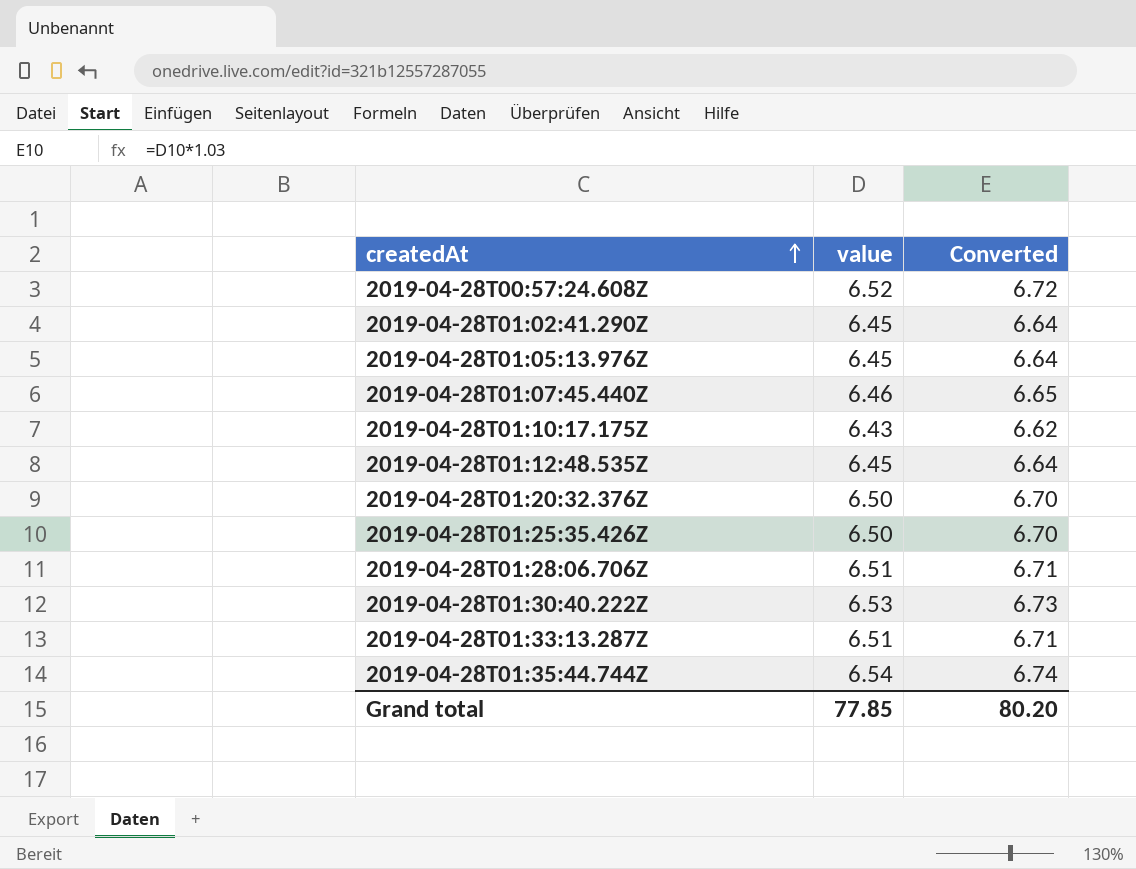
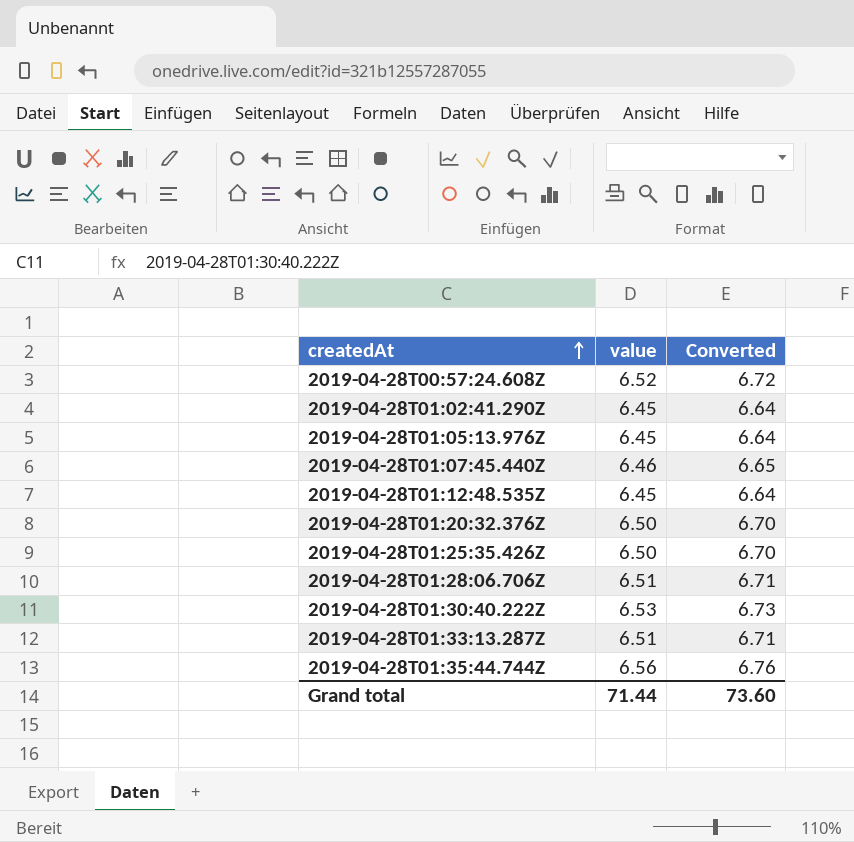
row 2019-04-28T01:10:17.175Z: 6.43 | 6.62 -> none
2019-04-28T01:35:44.744Z | value: 6.54 -> 6.56
2019-04-28T01:35:44.744Z | Converted: 6.74 -> 6.76
Grand total | value: 77.85 -> 71.44
Grand total | Converted: 80.20 -> 73.60

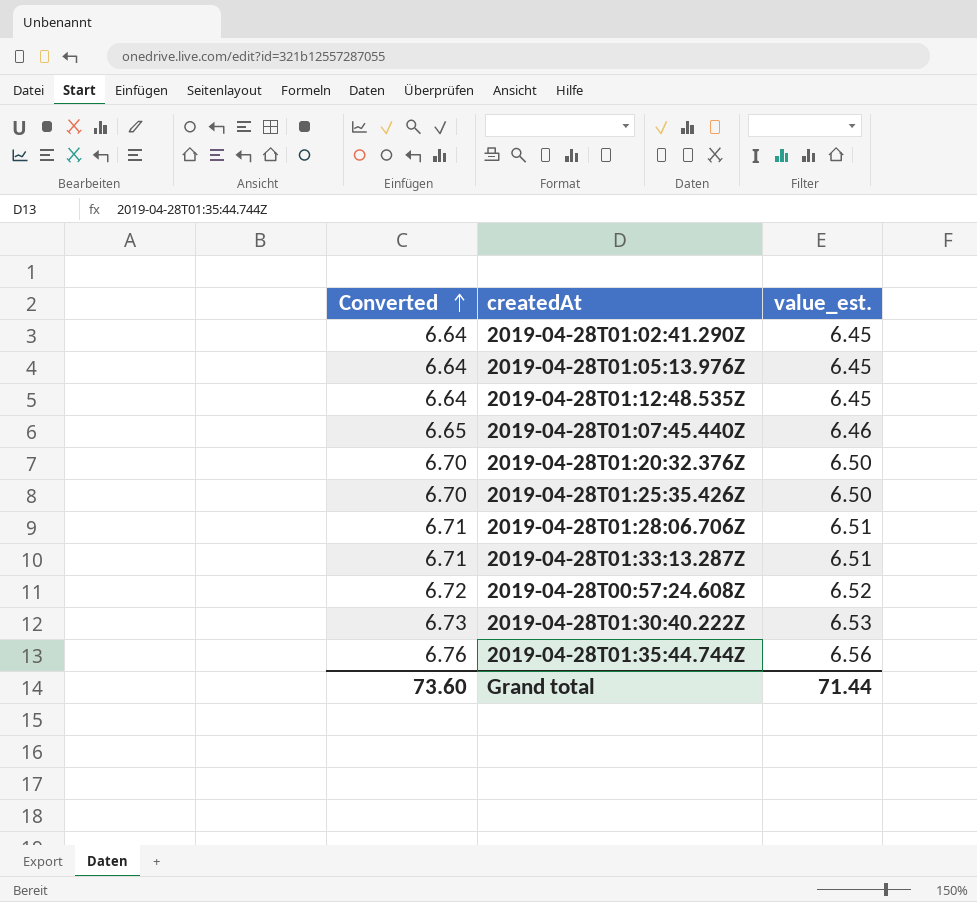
row order: createdAt ascending -> Converted ascending
column Converted | position: 3 -> 1
column name: value -> value_est.

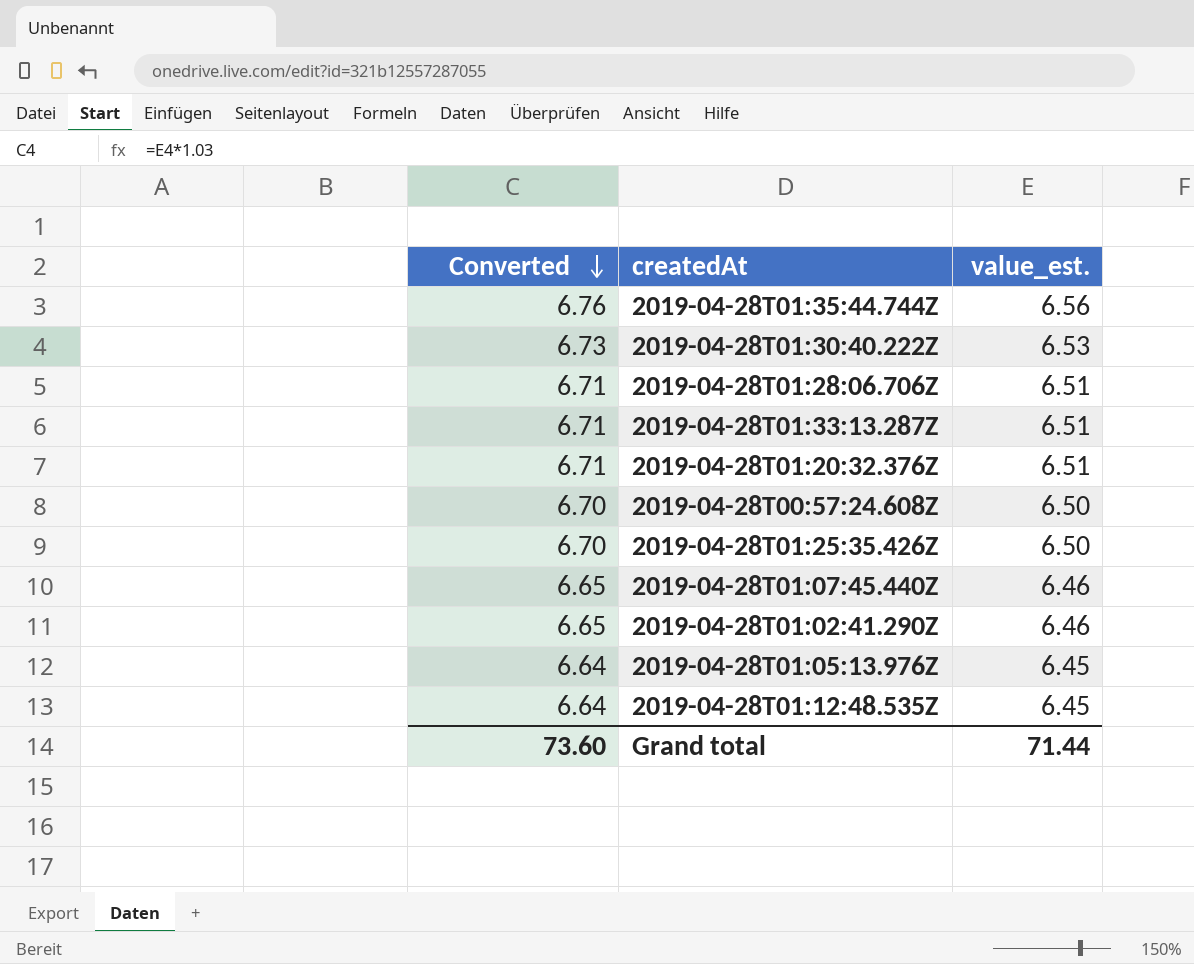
row order: Converted ascending -> Converted descending
2019-04-28T01:20:32.376Z | Converted: 6.70 -> 6.71
2019-04-28T01:20:32.376Z | value_est.: 6.50 -> 6.51
2019-04-28T00:57:24.608Z | Converted: 6.72 -> 6.70
2019-04-28T00:57:24.608Z | value_est.: 6.52 -> 6.50
2019-04-28T01:02:41.290Z | Converted: 6.64 -> 6.65
2019-04-28T01:02:41.290Z | value_est.: 6.45 -> 6.46

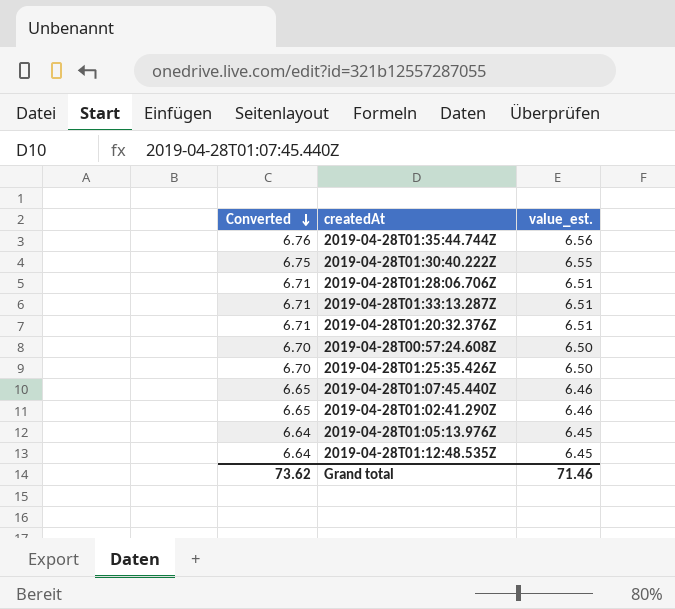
2019-04-28T01:30:40.222Z | Converted: 6.73 -> 6.75
2019-04-28T01:30:40.222Z | value_est.: 6.53 -> 6.55
Grand total | Converted: 73.60 -> 73.62
Grand total | value_est.: 71.44 -> 71.46

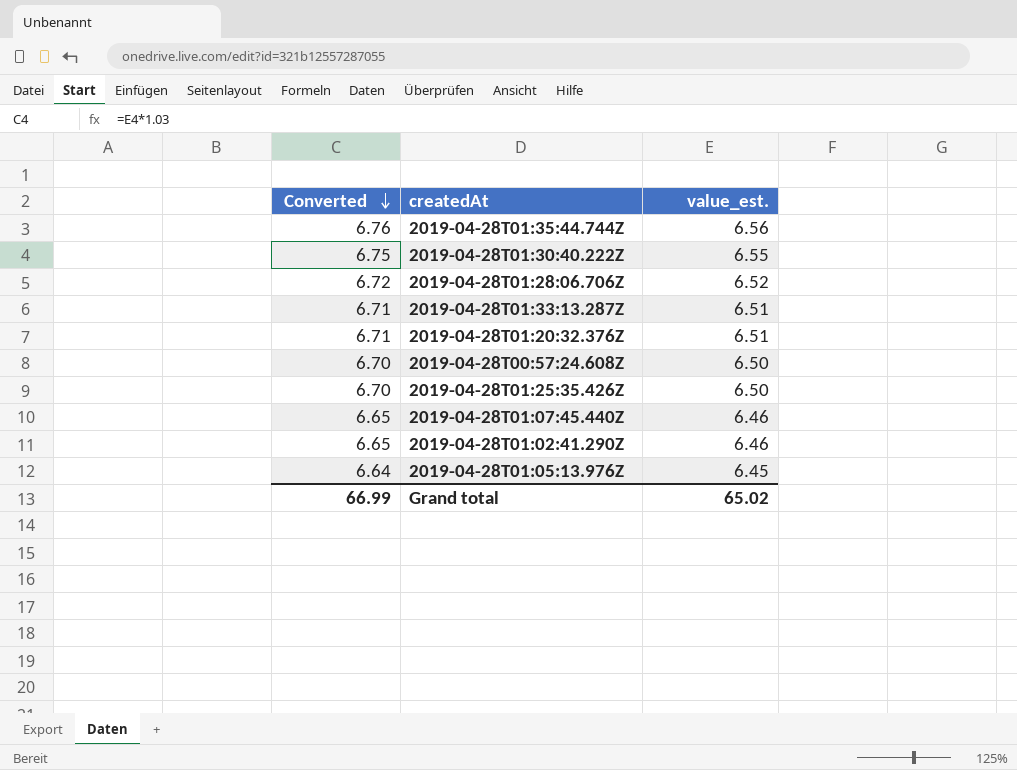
row 2019-04-28T01:12:48.535Z: 6.64 | 6.45 -> none
2019-04-28T01:28:06.706Z | Converted: 6.71 -> 6.72
2019-04-28T01:28:06.706Z | value_est.: 6.51 -> 6.52
Grand total | Converted: 73.62 -> 66.99
Grand total | value_est.: 71.46 -> 65.02

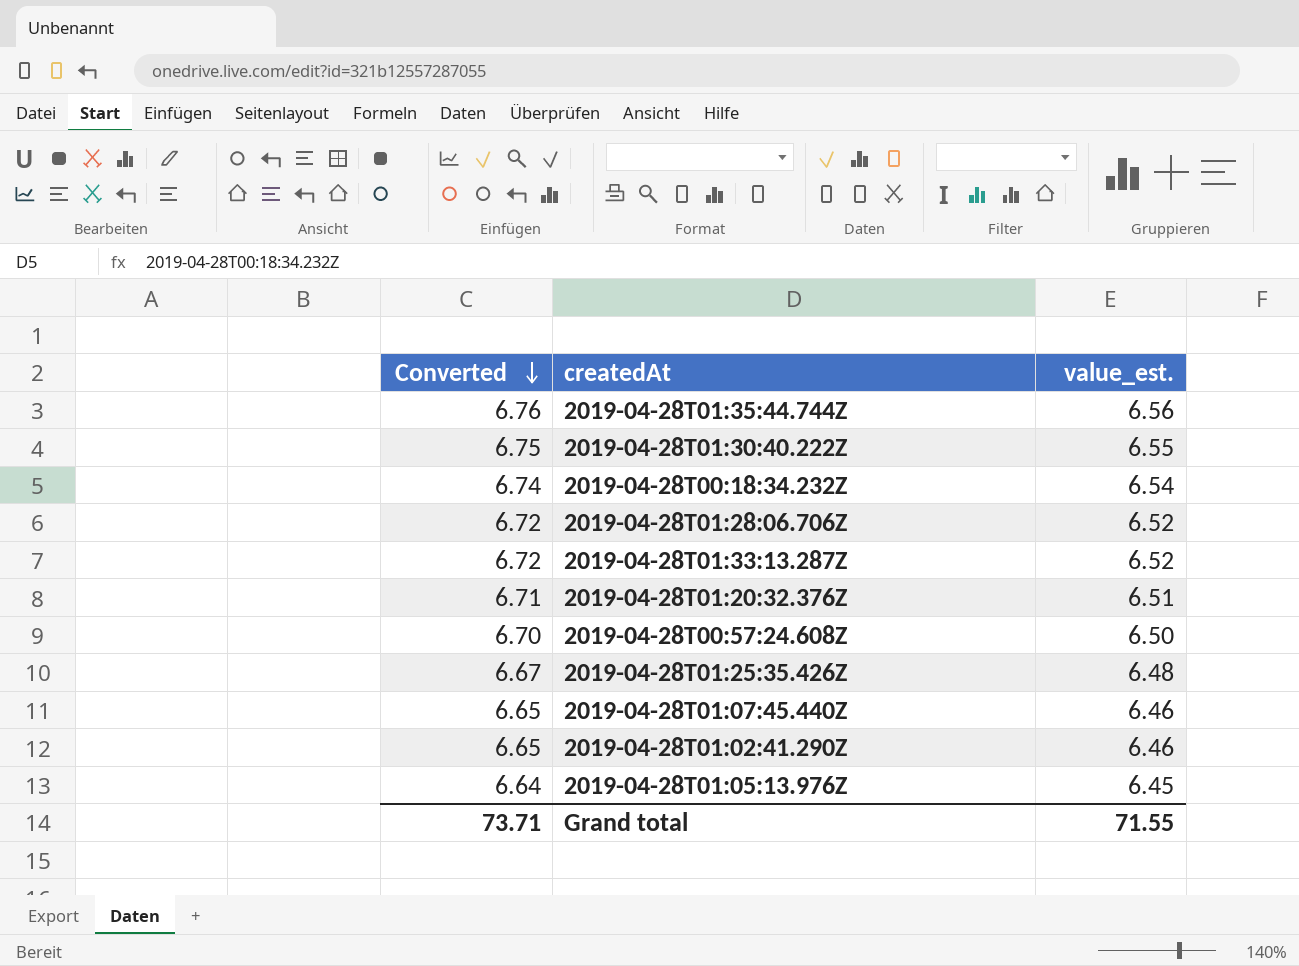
row 2019-04-28T00:18:34.232Z: none -> 6.74 | 6.54
2019-04-28T01:33:13.287Z | Converted: 6.71 -> 6.72
2019-04-28T01:33:13.287Z | value_est.: 6.51 -> 6.52
2019-04-28T01:25:35.426Z | Converted: 6.70 -> 6.67
2019-04-28T01:25:35.426Z | value_est.: 6.50 -> 6.48
Grand total | Converted: 66.99 -> 73.71
Grand total | value_est.: 65.02 -> 71.55

